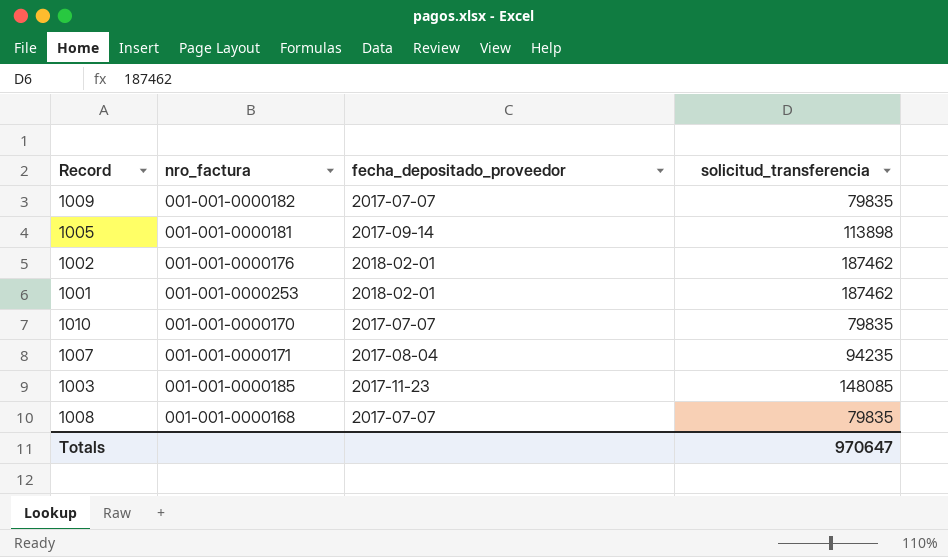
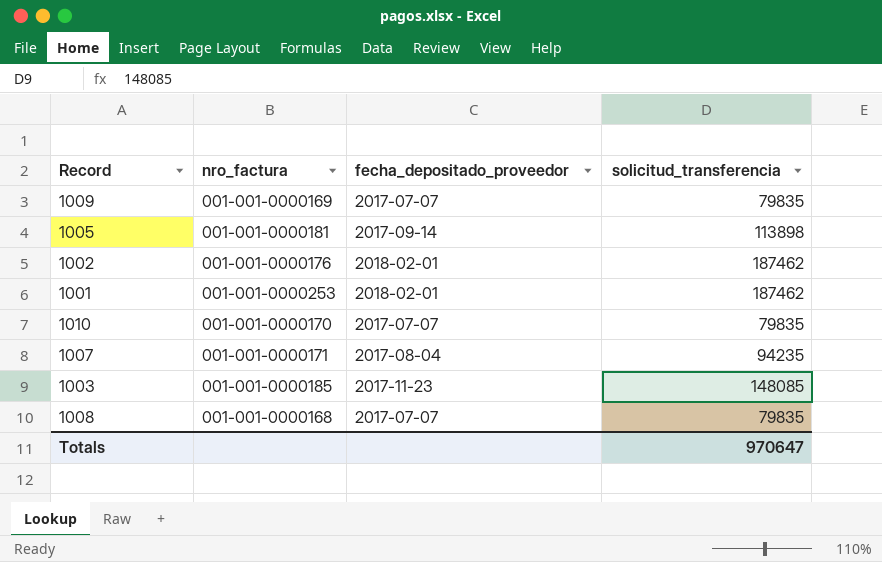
1009 | nro_factura: 001-001-0000182 -> 001-001-0000169

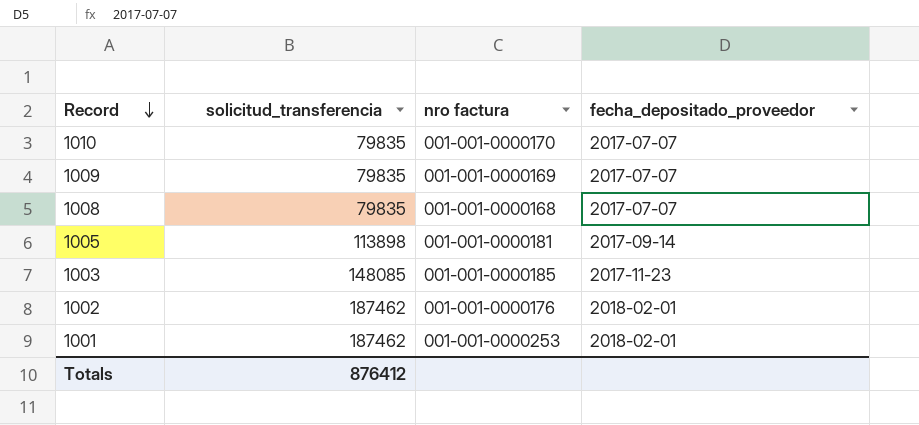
row order: none -> Record descending
column solicitud_transferencia | position: 4 -> 2
column name: nro_factura -> nro factura
row 1007: 001-001-0000171 | 2017-08-04 | 94235 -> none
Totals | solicitud_transferencia: 970647 -> 876412

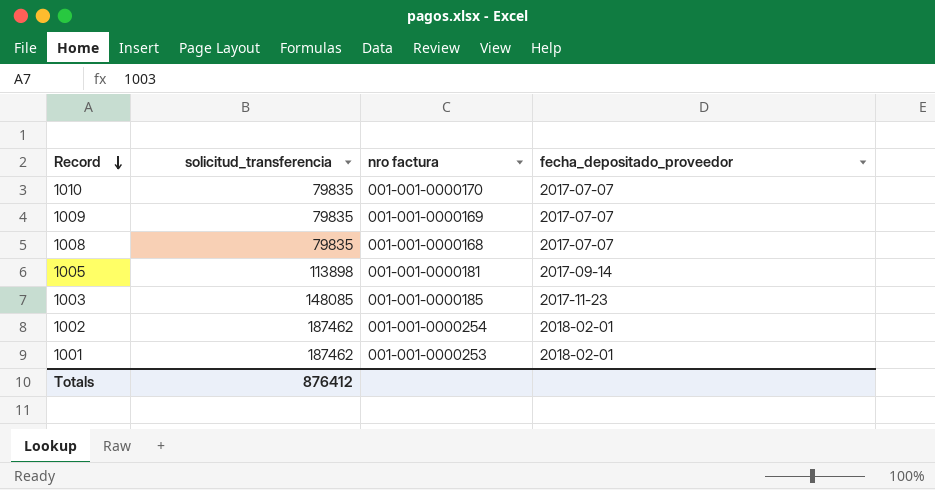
1002 | nro factura: 001-001-0000176 -> 001-001-0000254

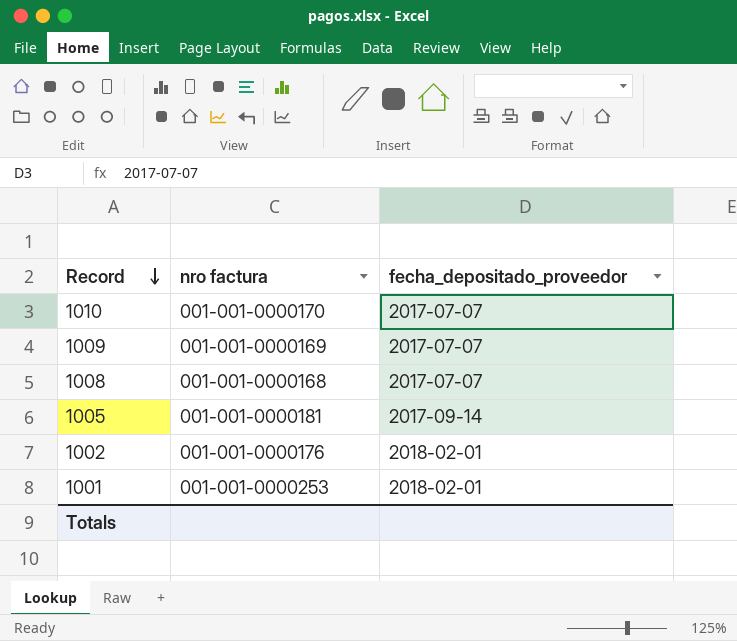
column solicitud_transferencia | position: 2 -> none
row 1003: 148085 | 001-001-0000185 | 2017-11-23 -> none
1002 | nro factura: 001-001-0000254 -> 001-001-0000176

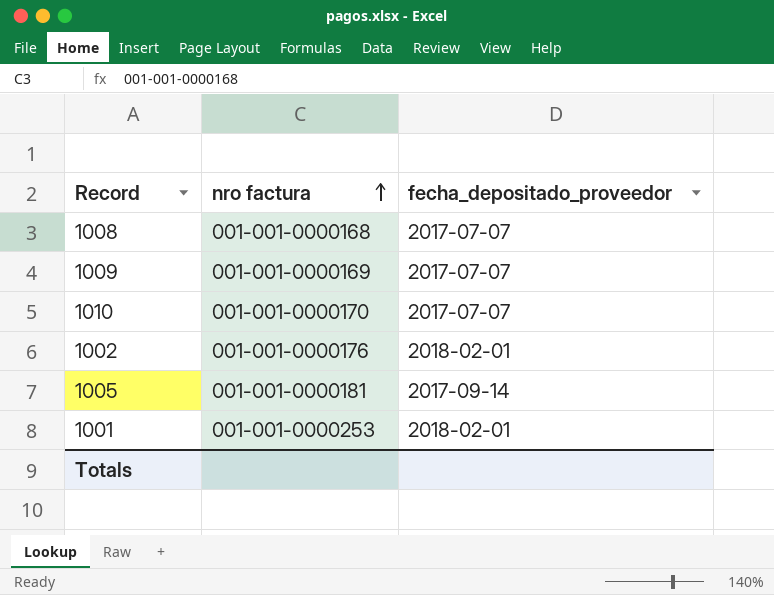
row order: Record descending -> nro factura ascending

